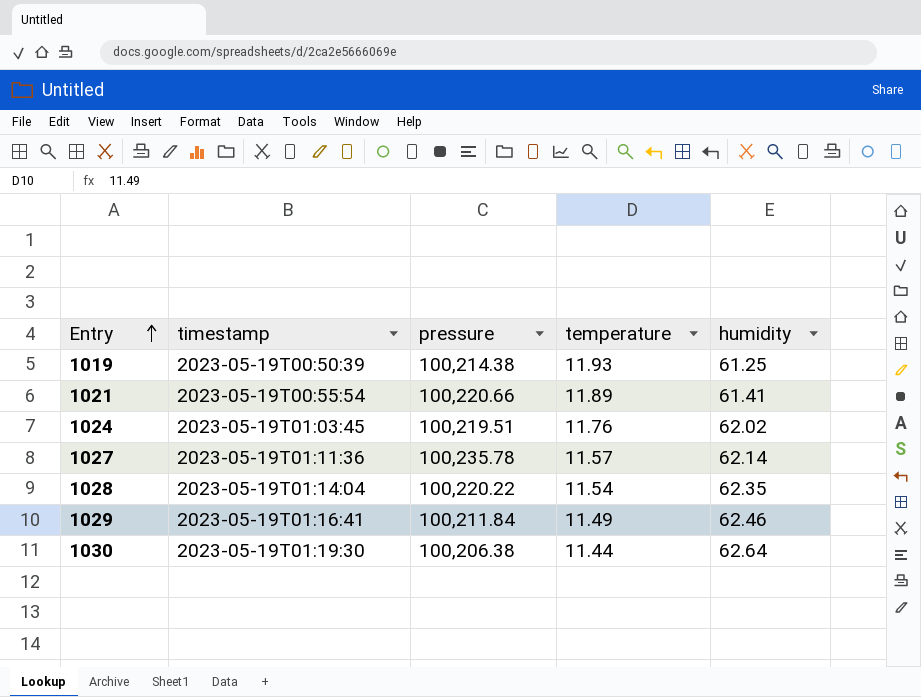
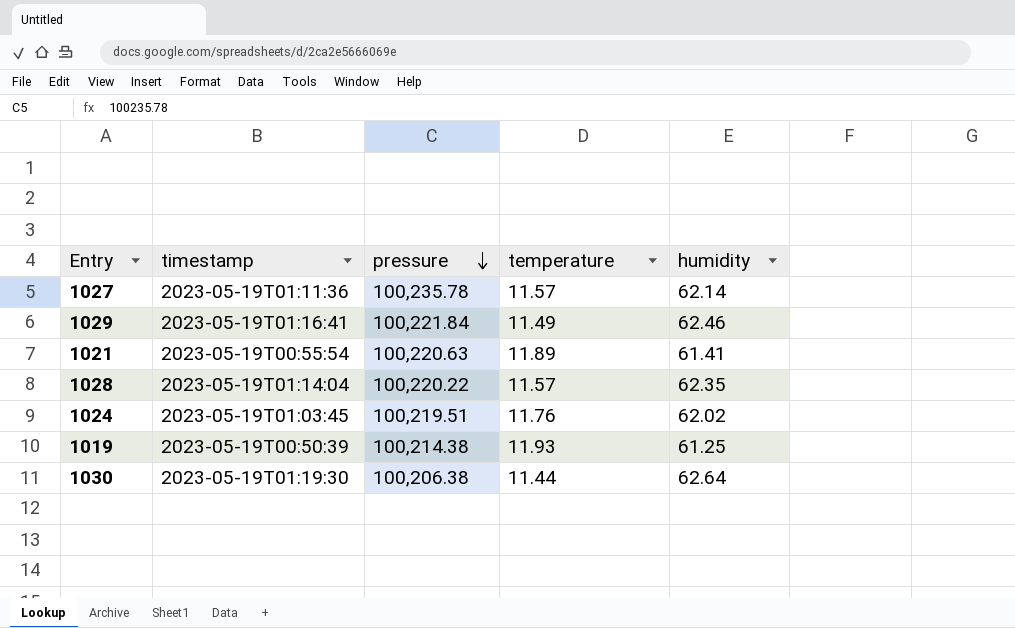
row order: Entry ascending -> pressure descending
1029 | pressure: 100,211.84 -> 100,221.84
1021 | pressure: 100,220.66 -> 100,220.63
1028 | temperature: 11.54 -> 11.57

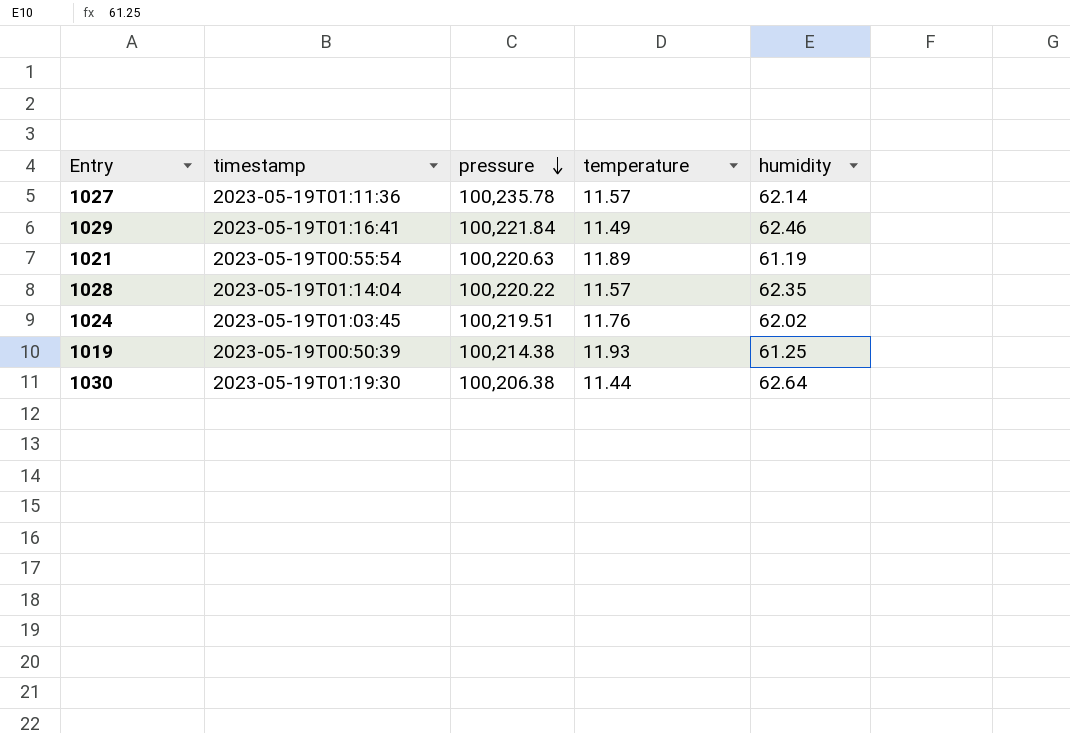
1021 | humidity: 61.41 -> 61.19

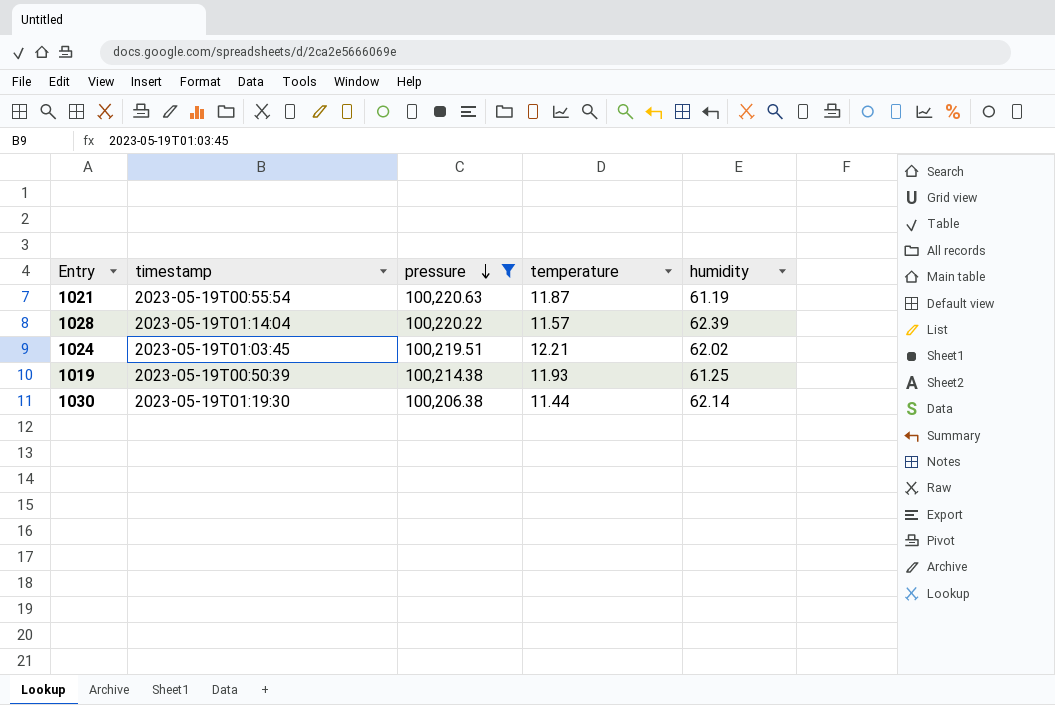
filter: none -> pressure <= 100,220.63
1021 | temperature: 11.89 -> 11.87
1028 | humidity: 62.35 -> 62.39
1024 | temperature: 11.76 -> 12.21
1030 | humidity: 62.64 -> 62.14

